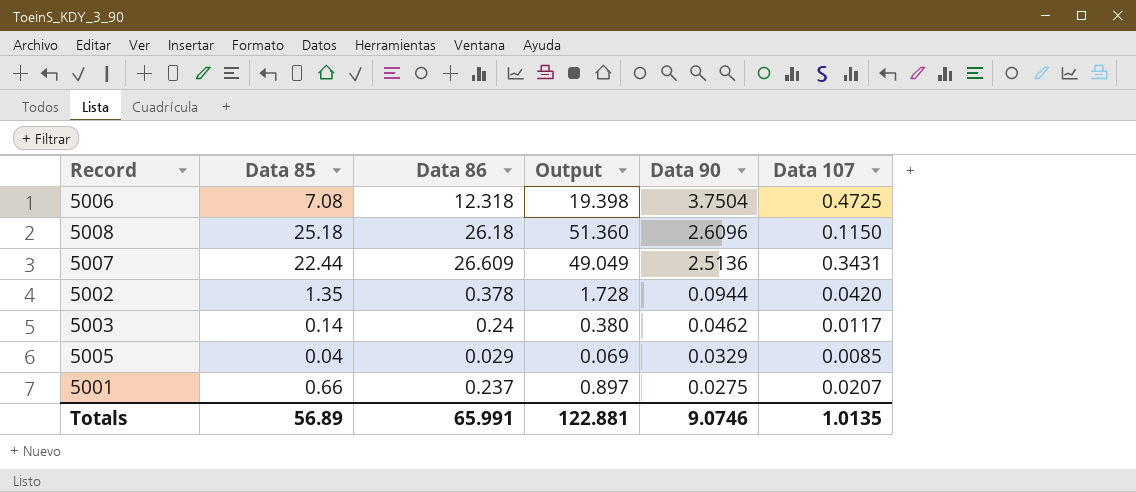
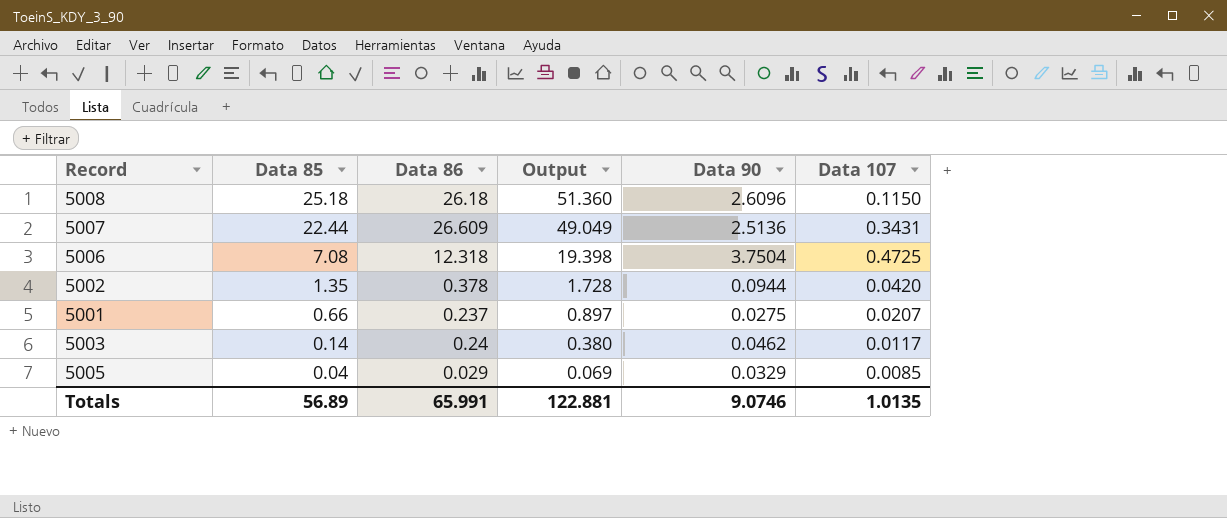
row order: Data 90 descending -> Data 85 descending

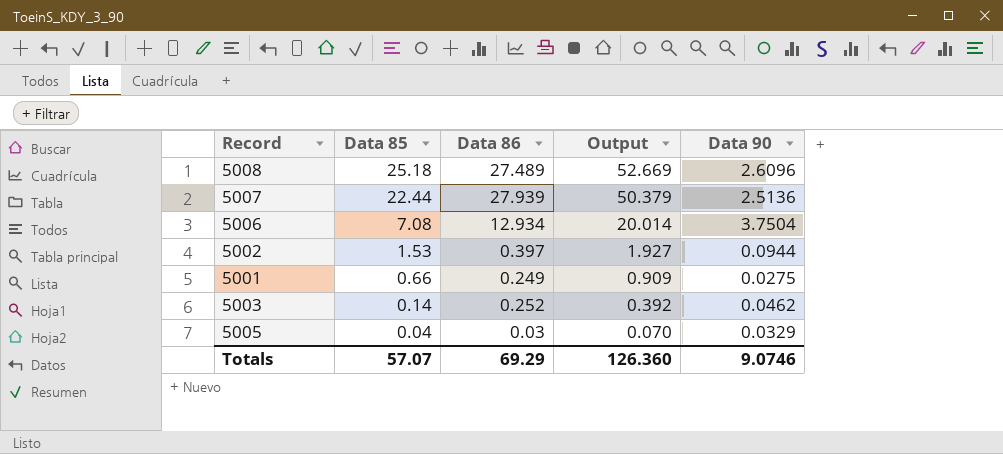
column Data 107 | position: 6 -> none
5008 | Data 86: 26.18 -> 27.489
5008 | Output: 51.360 -> 52.669
5007 | Data 86: 26.609 -> 27.939
5007 | Output: 49.049 -> 50.379
5006 | Data 86: 12.318 -> 12.934
5006 | Output: 19.398 -> 20.014
5002 | Data 85: 1.35 -> 1.53
5002 | Data 86: 0.378 -> 0.397
5002 | Output: 1.728 -> 1.927
5001 | Data 86: 0.237 -> 0.249
5001 | Output: 0.897 -> 0.909
5003 | Data 86: 0.24 -> 0.252
5003 | Output: 0.380 -> 0.392
5005 | Data 86: 0.029 -> 0.03
5005 | Output: 0.069 -> 0.070
Totals | Data 85: 56.89 -> 57.07
Totals | Data 86: 65.991 -> 69.29
Totals | Output: 122.881 -> 126.360

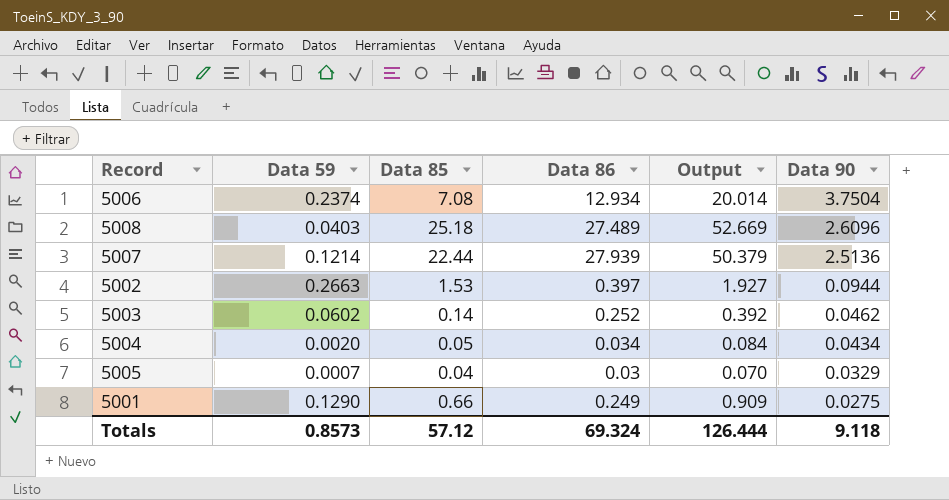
row order: Data 85 descending -> Data 90 descending
column Data 59 | position: none -> 2
row 5004: none -> 0.0020 | 0.05 | 0.034 | 0.084 | 0.0434
Totals | Data 85: 57.07 -> 57.12
Totals | Data 86: 69.29 -> 69.324
Totals | Output: 126.360 -> 126.444
Totals | Data 90: 9.0746 -> 9.118

